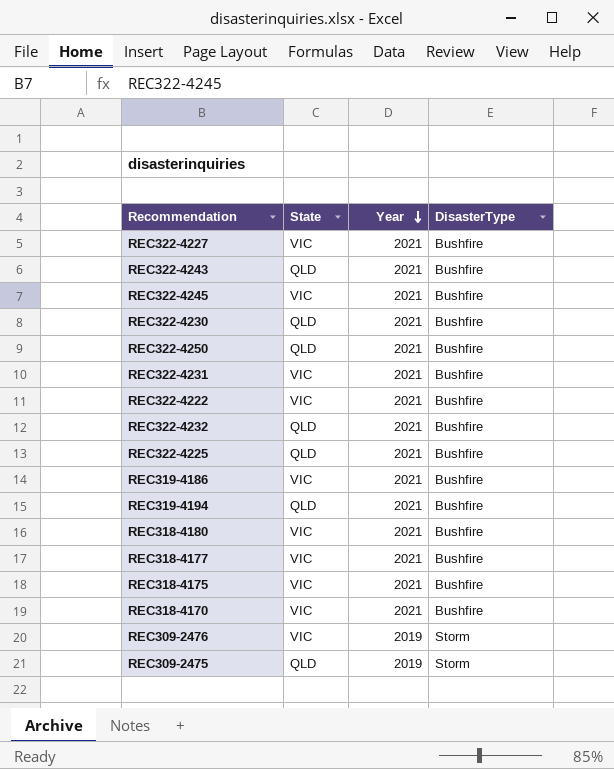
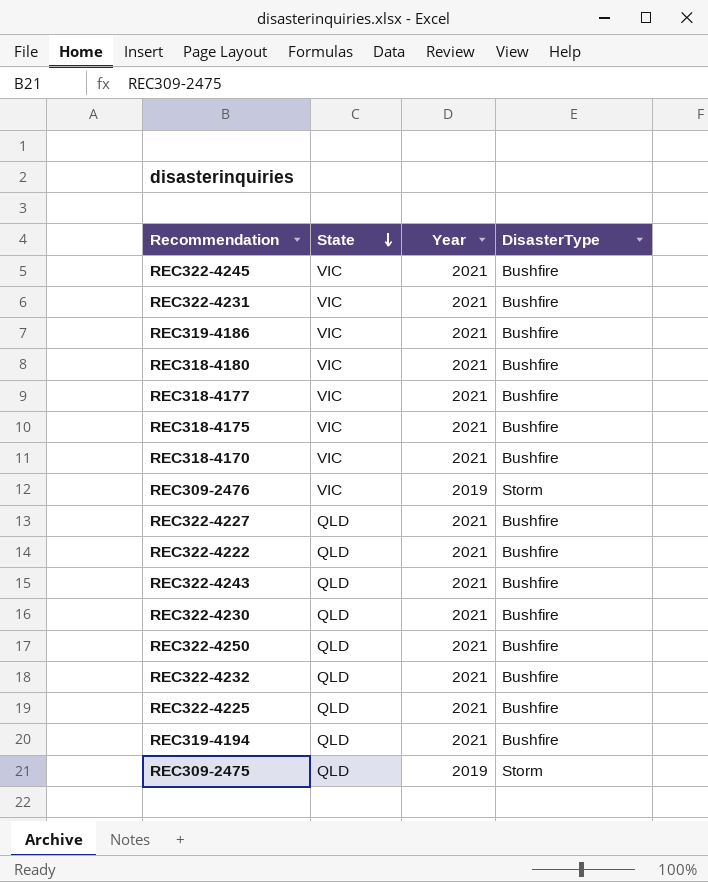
row order: Year descending -> State descending
REC322-4227 | State: VIC -> QLD
REC322-4222 | State: VIC -> QLD

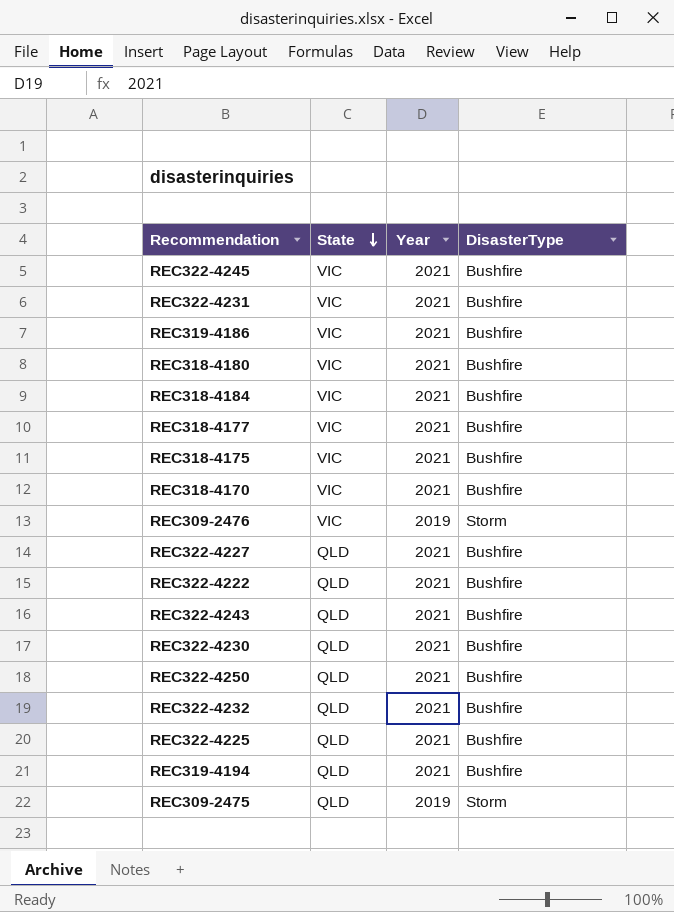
row REC318-4184: none -> VIC | 2021 | Bushfire

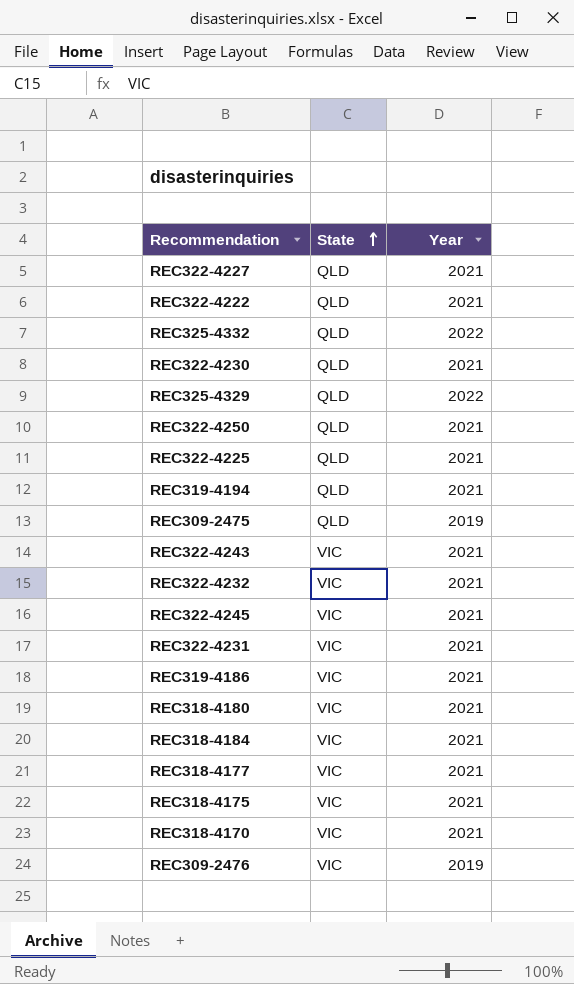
row order: State descending -> State ascending
column DisasterType | position: 4 -> none
row REC325-4332: none -> QLD | 2022
row REC325-4329: none -> QLD | 2022
REC322-4243 | State: QLD -> VIC
REC322-4232 | State: QLD -> VIC

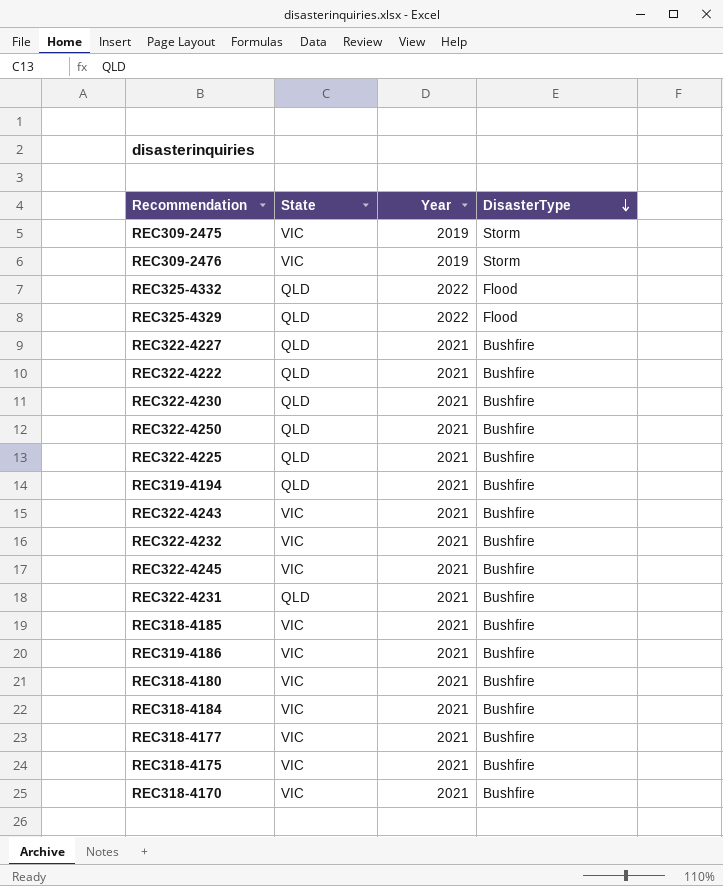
row order: State ascending -> DisasterType descending
column DisasterType | position: none -> 4
REC309-2475 | State: QLD -> VIC
REC322-4231 | State: VIC -> QLD
row REC318-4185: none -> VIC | 2021 | Bushfire

